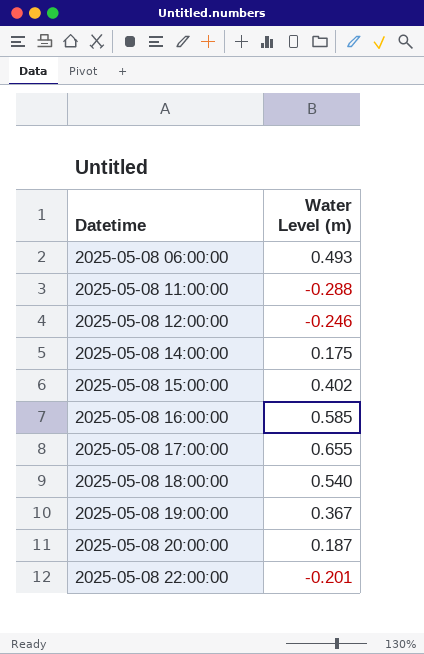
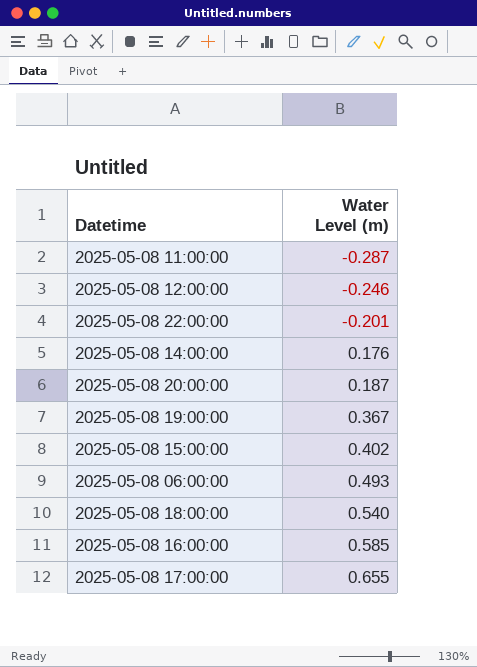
row order: Datetime ascending -> Water Level (m) ascending
2025-05-08 11:00:00 | Water Level (m): -0.288 -> -0.287
2025-05-08 14:00:00 | Water Level (m): 0.175 -> 0.176

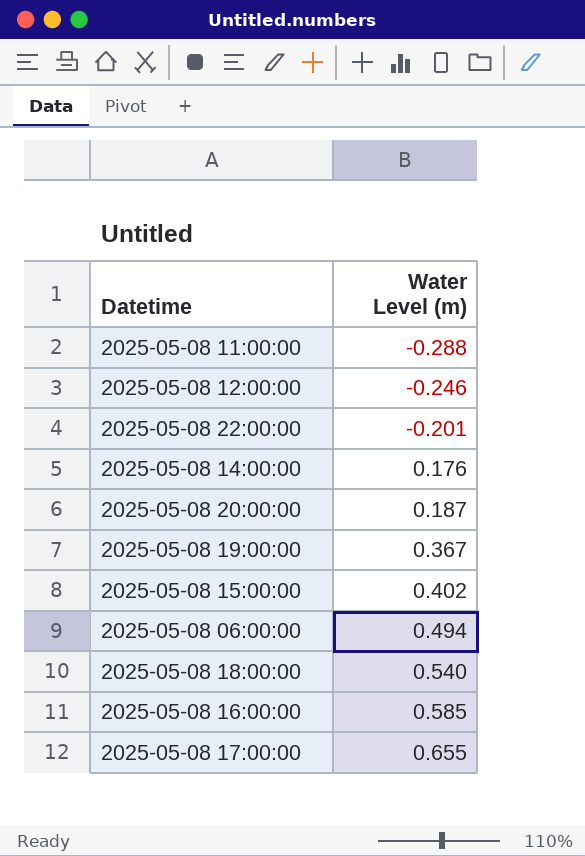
2025-05-08 11:00:00 | Water Level (m): -0.287 -> -0.288
2025-05-08 06:00:00 | Water Level (m): 0.493 -> 0.494

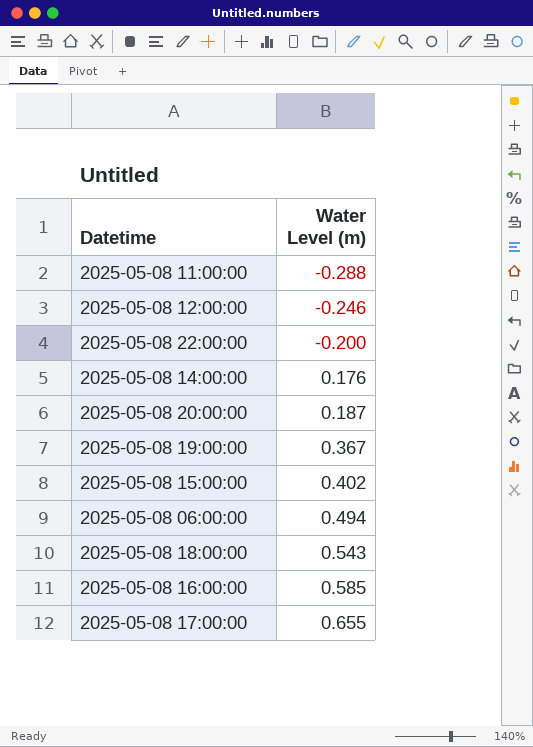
2025-05-08 22:00:00 | Water Level (m): -0.201 -> -0.200
2025-05-08 18:00:00 | Water Level (m): 0.540 -> 0.543

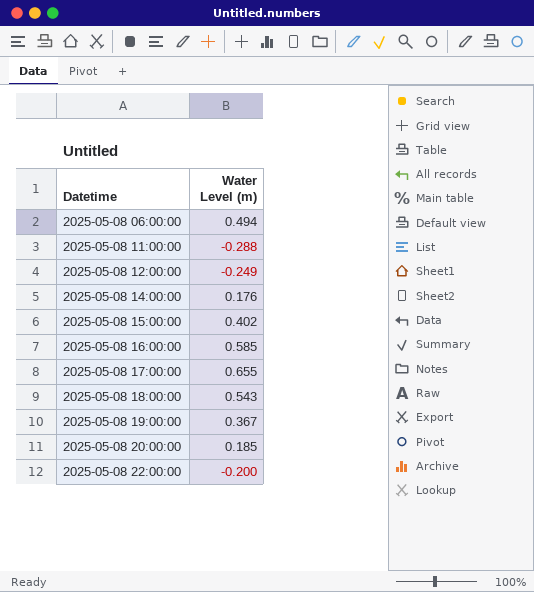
row order: Water Level (m) ascending -> Datetime ascending
2025-05-08 12:00:00 | Water Level (m): -0.246 -> -0.249
2025-05-08 20:00:00 | Water Level (m): 0.187 -> 0.185

